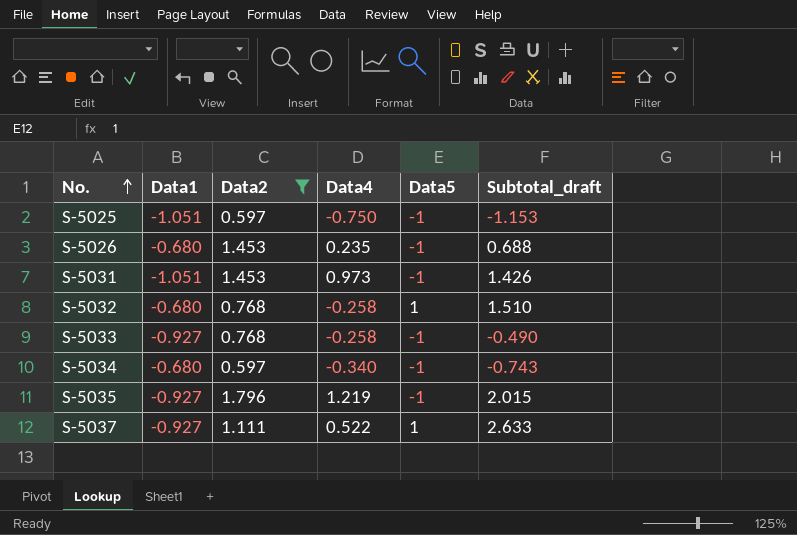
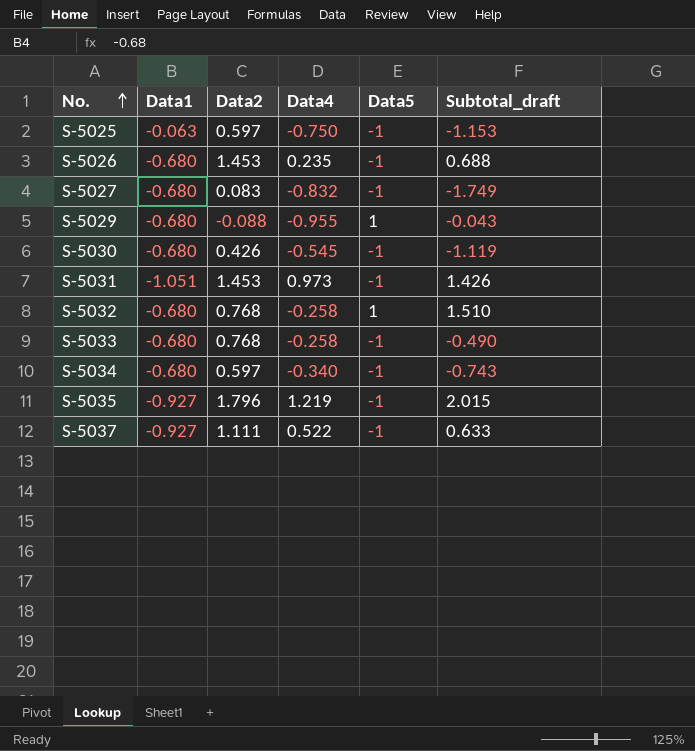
filter: Data2 >= 0.597 -> none
S-5025 | Data1: -1.051 -> -0.063
S-5033 | Data1: -0.927 -> -0.680
S-5037 | Data5: 1 -> -1
S-5037 | Subtotal_draft: 2.633 -> 0.633

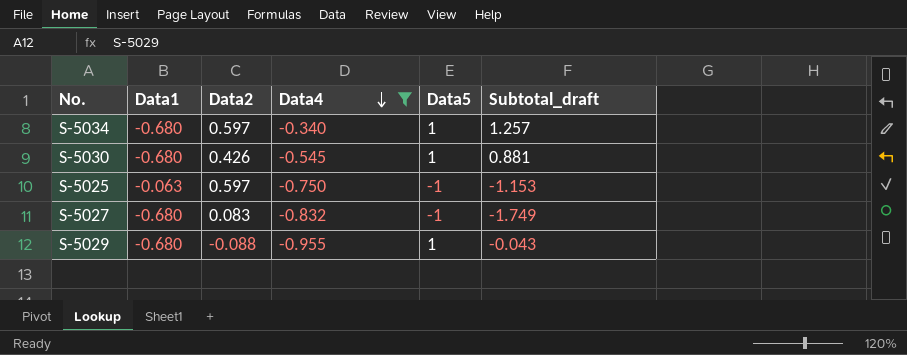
filter: none -> Data4 <= -0.340
row order: No. ascending -> Data4 descending
S-5034 | Data5: -1 -> 1
S-5034 | Subtotal_draft: -0.743 -> 1.257
S-5030 | Data5: -1 -> 1
S-5030 | Subtotal_draft: -1.119 -> 0.881

